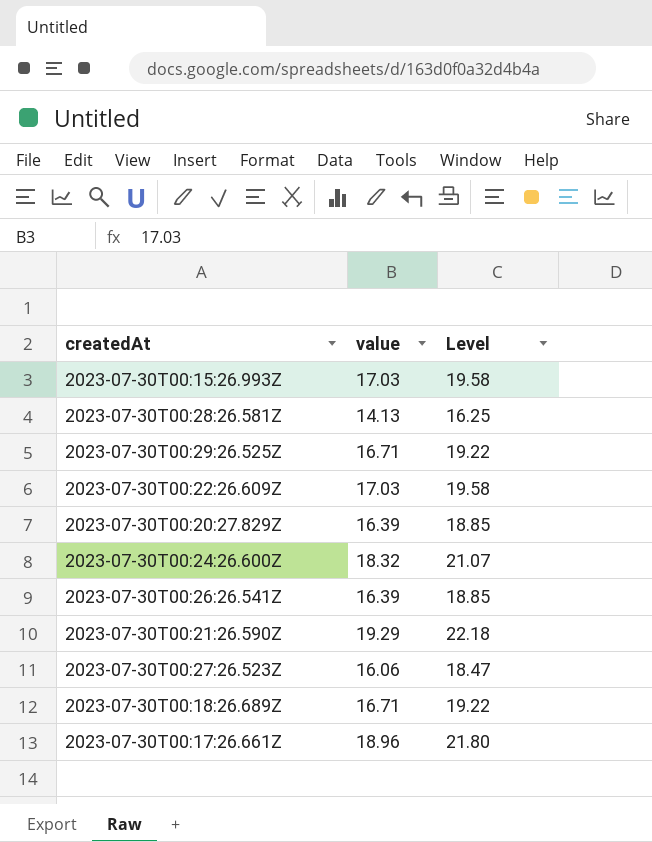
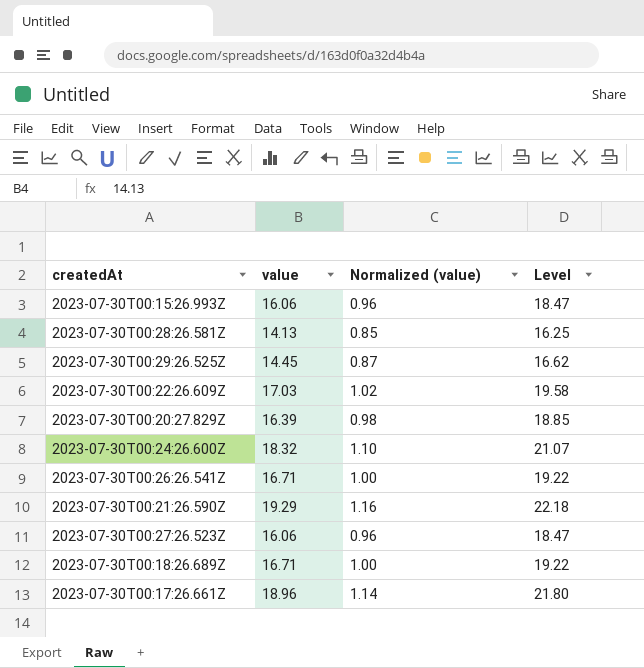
column Normalized (value) | formula: none -> [value] * 0.06
2023-07-30T00:15:26.993Z | value: 17.03 -> 16.06
2023-07-30T00:15:26.993Z | Level: 19.58 -> 18.47
2023-07-30T00:29:26.525Z | value: 16.71 -> 14.45
2023-07-30T00:29:26.525Z | Level: 19.22 -> 16.62
2023-07-30T00:26:26.541Z | value: 16.39 -> 16.71
2023-07-30T00:26:26.541Z | Level: 18.85 -> 19.22

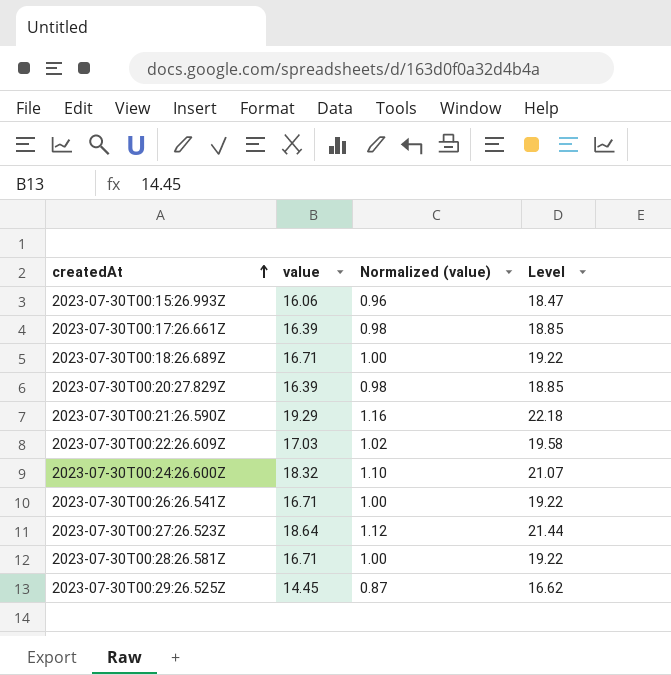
row order: none -> createdAt ascending
2023-07-30T00:17:26.661Z | value: 18.96 -> 16.39
2023-07-30T00:17:26.661Z | Normalized (value): 1.14 -> 0.98
2023-07-30T00:17:26.661Z | Level: 21.80 -> 18.85
2023-07-30T00:27:26.523Z | value: 16.06 -> 18.64
2023-07-30T00:27:26.523Z | Normalized (value): 0.96 -> 1.12
2023-07-30T00:27:26.523Z | Level: 18.47 -> 21.44
2023-07-30T00:28:26.581Z | value: 14.13 -> 16.71
2023-07-30T00:28:26.581Z | Normalized (value): 0.85 -> 1.00
2023-07-30T00:28:26.581Z | Level: 16.25 -> 19.22

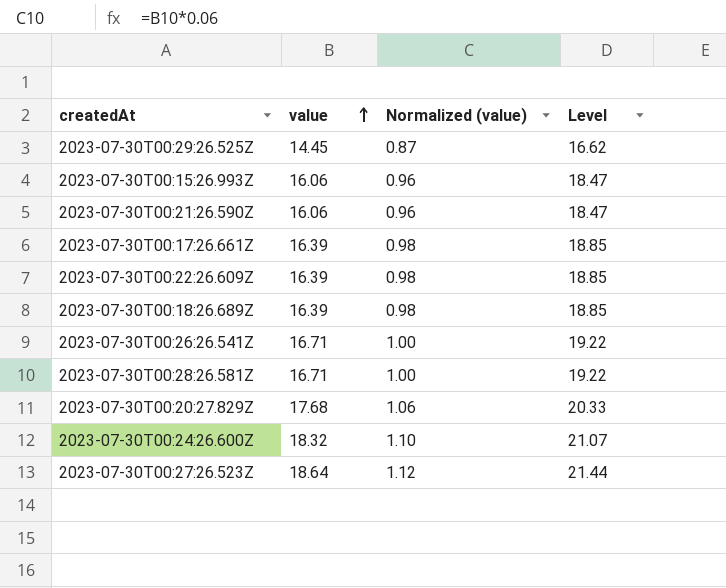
row order: createdAt ascending -> value ascending
2023-07-30T00:21:26.590Z | value: 19.29 -> 16.06
2023-07-30T00:21:26.590Z | Normalized (value): 1.16 -> 0.96
2023-07-30T00:21:26.590Z | Level: 22.18 -> 18.47
2023-07-30T00:22:26.609Z | value: 17.03 -> 16.39
2023-07-30T00:22:26.609Z | Normalized (value): 1.02 -> 0.98
2023-07-30T00:22:26.609Z | Level: 19.58 -> 18.85
2023-07-30T00:18:26.689Z | value: 16.71 -> 16.39
2023-07-30T00:18:26.689Z | Normalized (value): 1.00 -> 0.98
2023-07-30T00:18:26.689Z | Level: 19.22 -> 18.85
2023-07-30T00:20:27.829Z | value: 16.39 -> 17.68
2023-07-30T00:20:27.829Z | Normalized (value): 0.98 -> 1.06
2023-07-30T00:20:27.829Z | Level: 18.85 -> 20.33

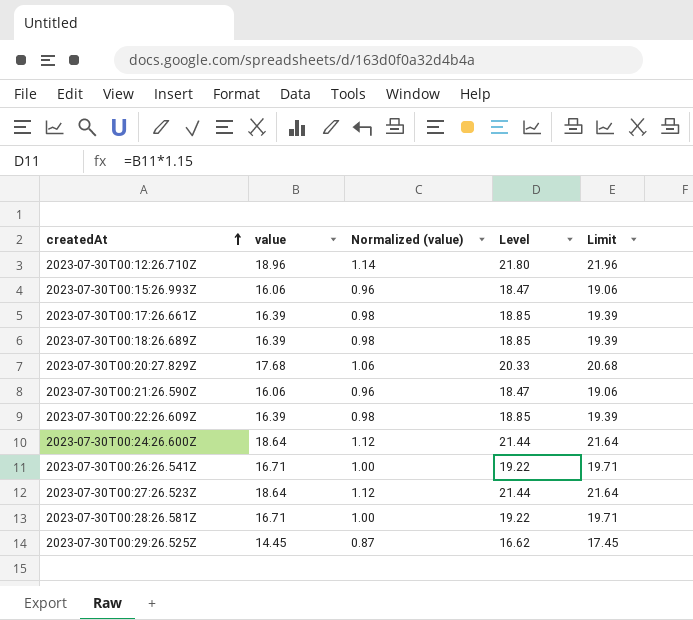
row order: value ascending -> createdAt ascending
column Limit | formula: none -> [value] + 3
row 2023-07-30T00:12:26.710Z: none -> 18.96 | 1.14 | 21.80 | 21.96
2023-07-30T00:24:26.600Z | value: 18.32 -> 18.64
2023-07-30T00:24:26.600Z | Normalized (value): 1.10 -> 1.12
2023-07-30T00:24:26.600Z | Level: 21.07 -> 21.44

